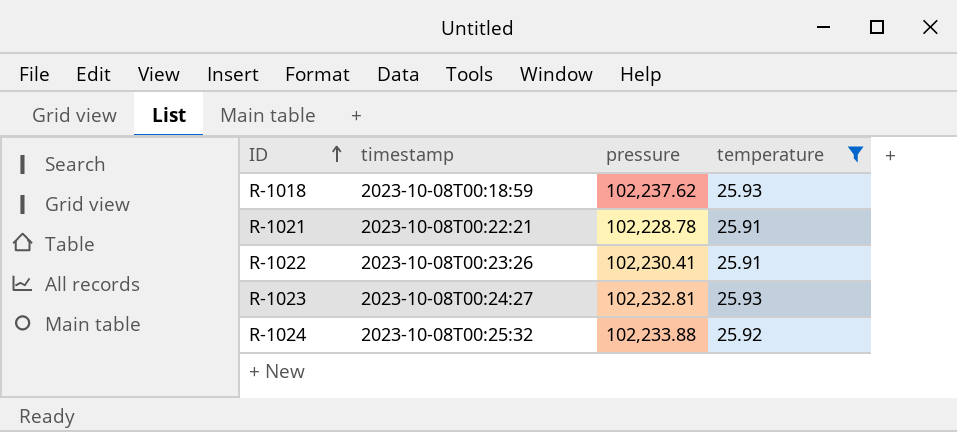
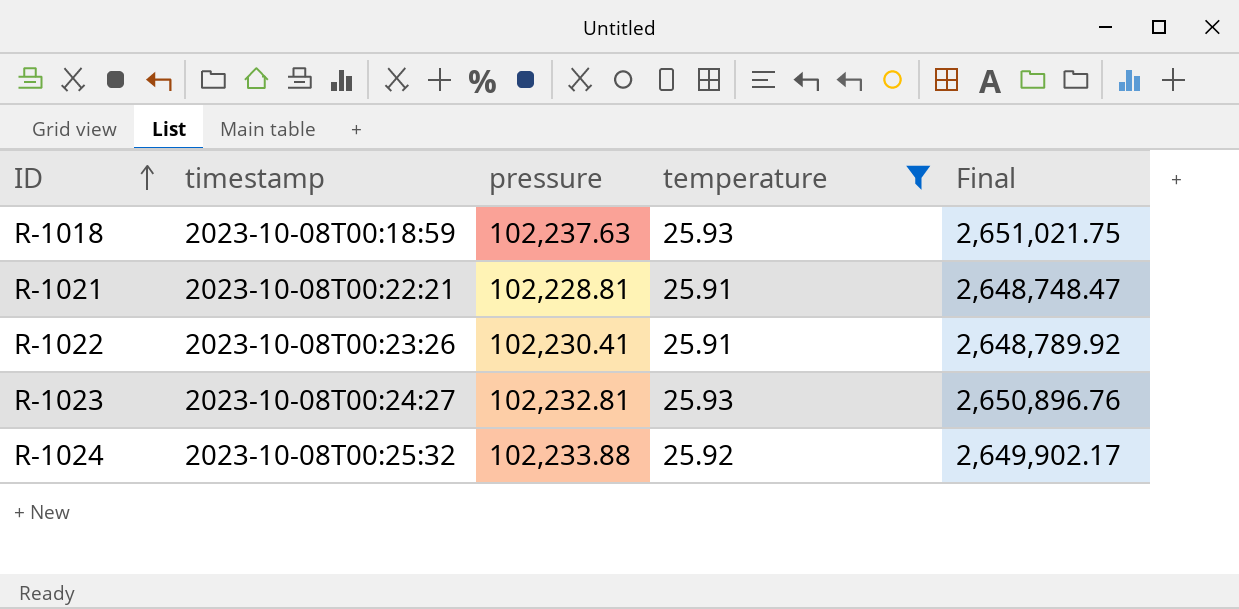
column Final | formula: none -> [pressure] * [temperature]
R-1018 | pressure: 102,237.62 -> 102,237.63
R-1021 | pressure: 102,228.78 -> 102,228.81

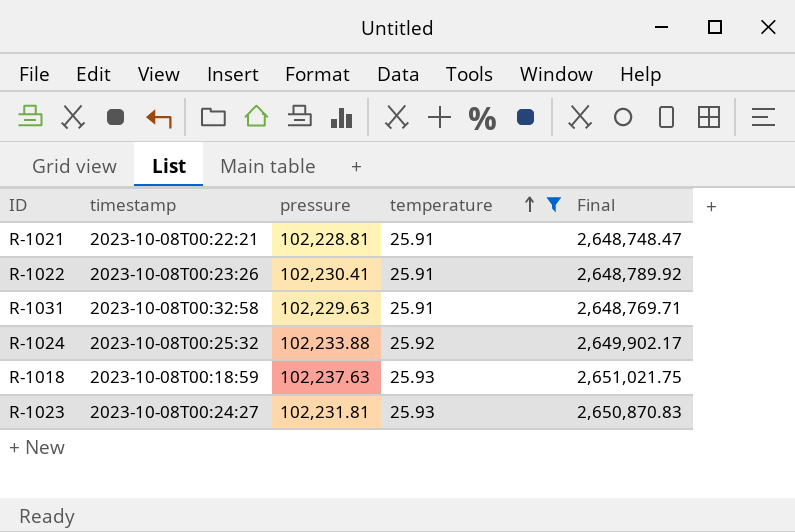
row order: ID ascending -> temperature ascending
row R-1031: none -> 2023-10-08T00:32:58 | 102,229.63 | 25.91 | 2,648,769.71
R-1023 | pressure: 102,232.81 -> 102,231.81
R-1023 | Final: 2,650,896.76 -> 2,650,870.83

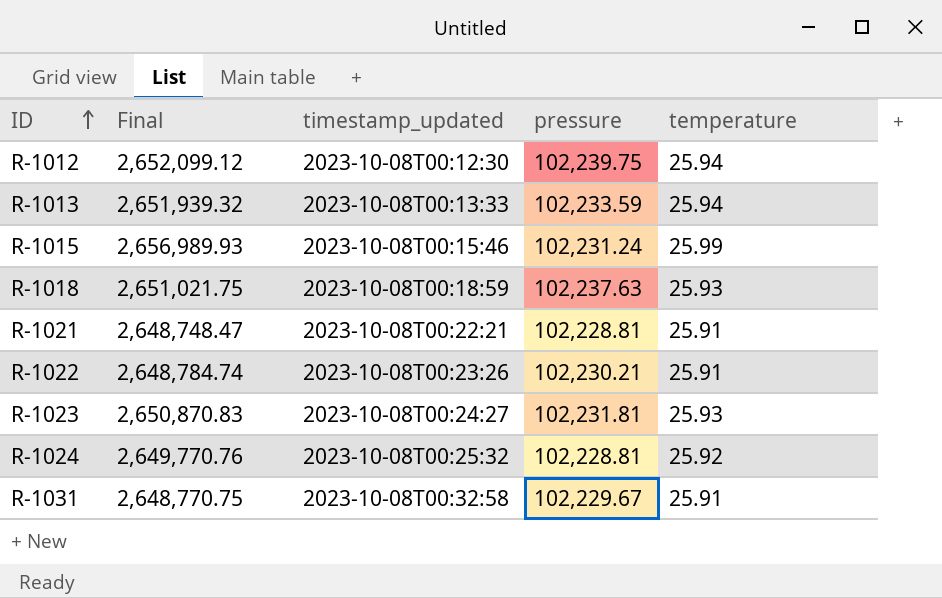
filter: temperature <= 25.93 -> none
row order: temperature ascending -> ID ascending
column Final | position: 5 -> 2
column name: timestamp -> timestamp_updated
R-1022 | Final: 2,648,789.92 -> 2,648,784.74
R-1022 | pressure: 102,230.41 -> 102,230.21
R-1024 | Final: 2,649,902.17 -> 2,649,770.76
R-1024 | pressure: 102,233.88 -> 102,228.81
R-1031 | Final: 2,648,769.71 -> 2,648,770.75
R-1031 | pressure: 102,229.63 -> 102,229.67

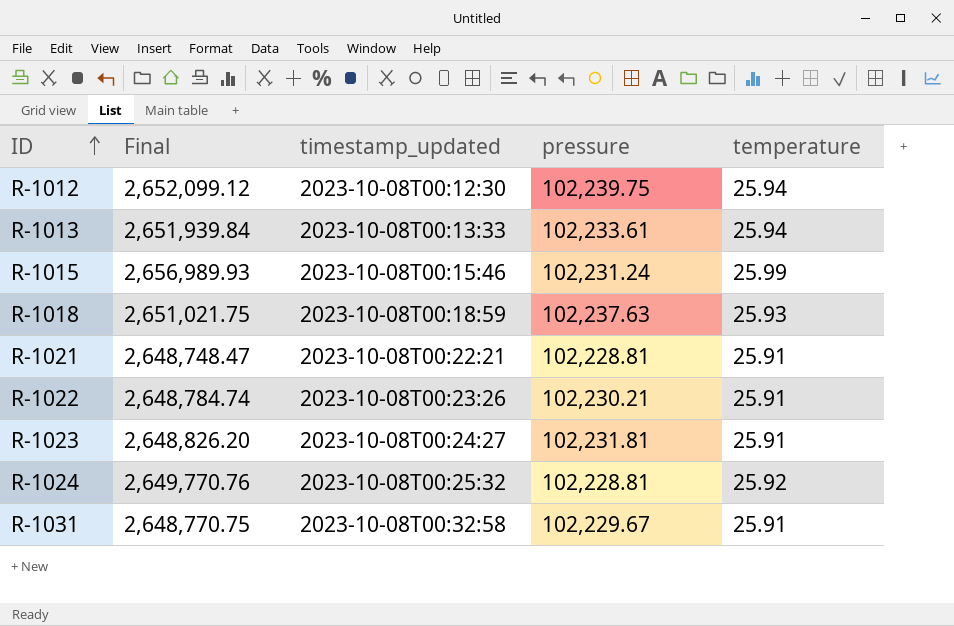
R-1013 | Final: 2,651,939.32 -> 2,651,939.84
R-1013 | pressure: 102,233.59 -> 102,233.61
R-1023 | Final: 2,650,870.83 -> 2,648,826.20
R-1023 | temperature: 25.93 -> 25.91

